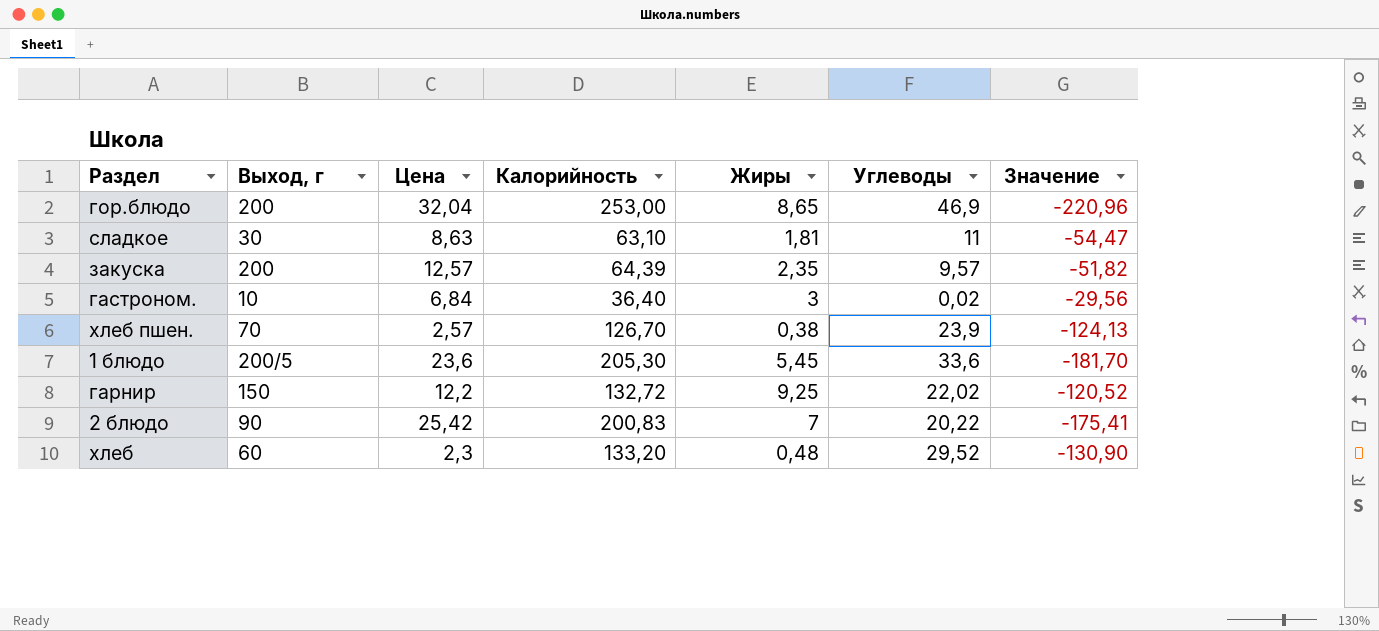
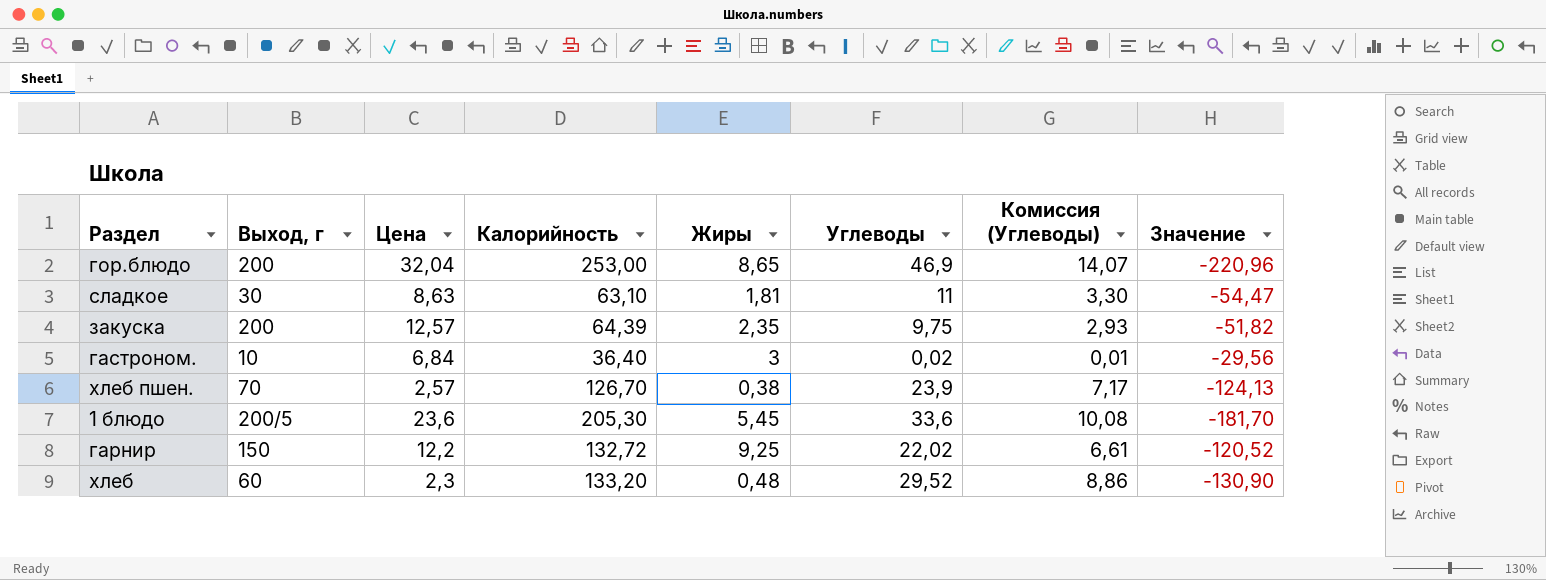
column Комиссия (Углеводы) | formula: none -> [Углеводы] * 0,3
row 2 блюдо: 90 | 25,42 | 200,83 | 7 | 20,22 | -175,41 -> none
закуска | Углеводы: 9,57 -> 9,75

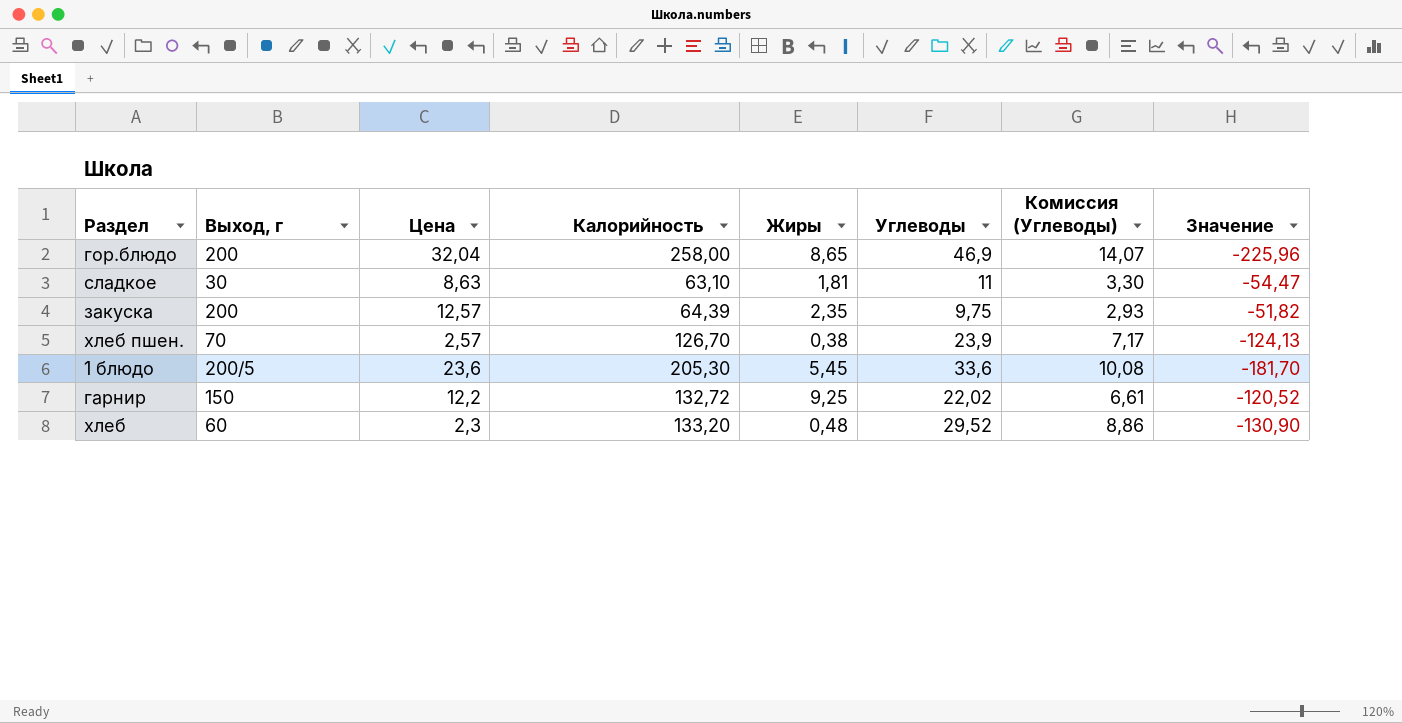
row гастроном.: 10 | 6,84 | 36,40 | 3 | 0,02 | 0,01 | -29,56 -> none
гор.блюдо | Калорийность: 253,00 -> 258,00
гор.блюдо | Значение: -220,96 -> -225,96

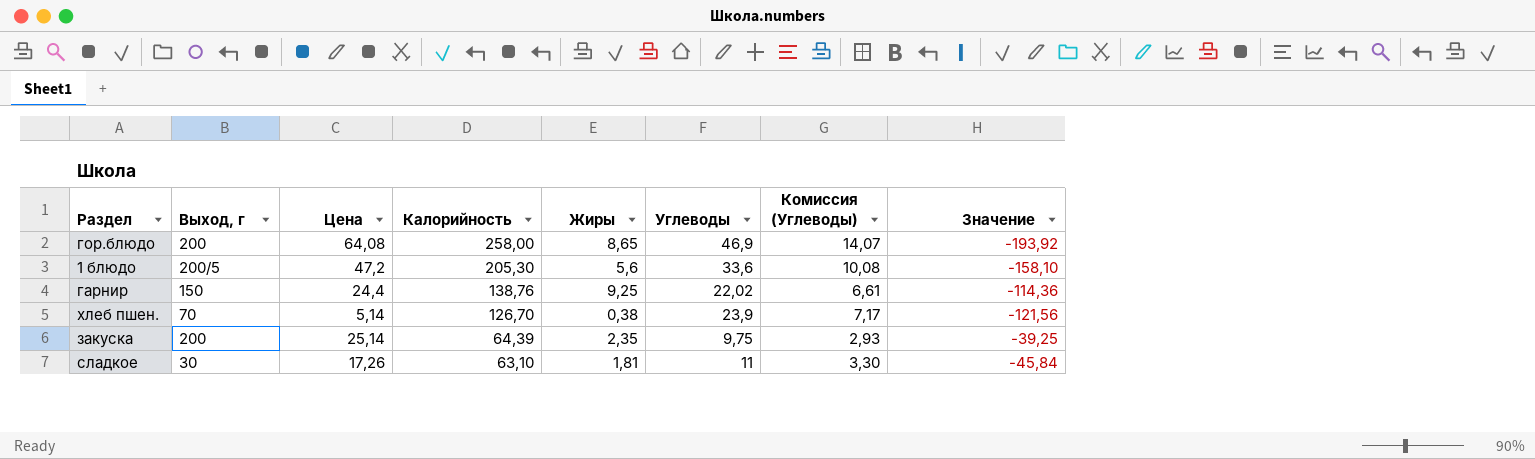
row order: none -> Калорийность descending
row хлеб: 60 | 2,3 | 133,20 | 0,48 | 29,52 | 8,86 | -130,90 -> none
гор.блюдо | Цена: 32,04 -> 64,08
гор.блюдо | Значение: -225,96 -> -193,92
1 блюдо | Цена: 23,6 -> 47,2
1 блюдо | Жиры: 5,45 -> 5,6
1 блюдо | Значение: -181,70 -> -158,10
гарнир | Цена: 12,2 -> 24,4
гарнир | Калорийность: 132,72 -> 138,76
гарнир | Значение: -120,52 -> -114,36
хлеб пшен. | Цена: 2,57 -> 5,14
хлеб пшен. | Значение: -124,13 -> -121,56
закуска | Цена: 12,57 -> 25,14
закуска | Значение: -51,82 -> -39,25
сладкое | Цена: 8,63 -> 17,26
сладкое | Значение: -54,47 -> -45,84

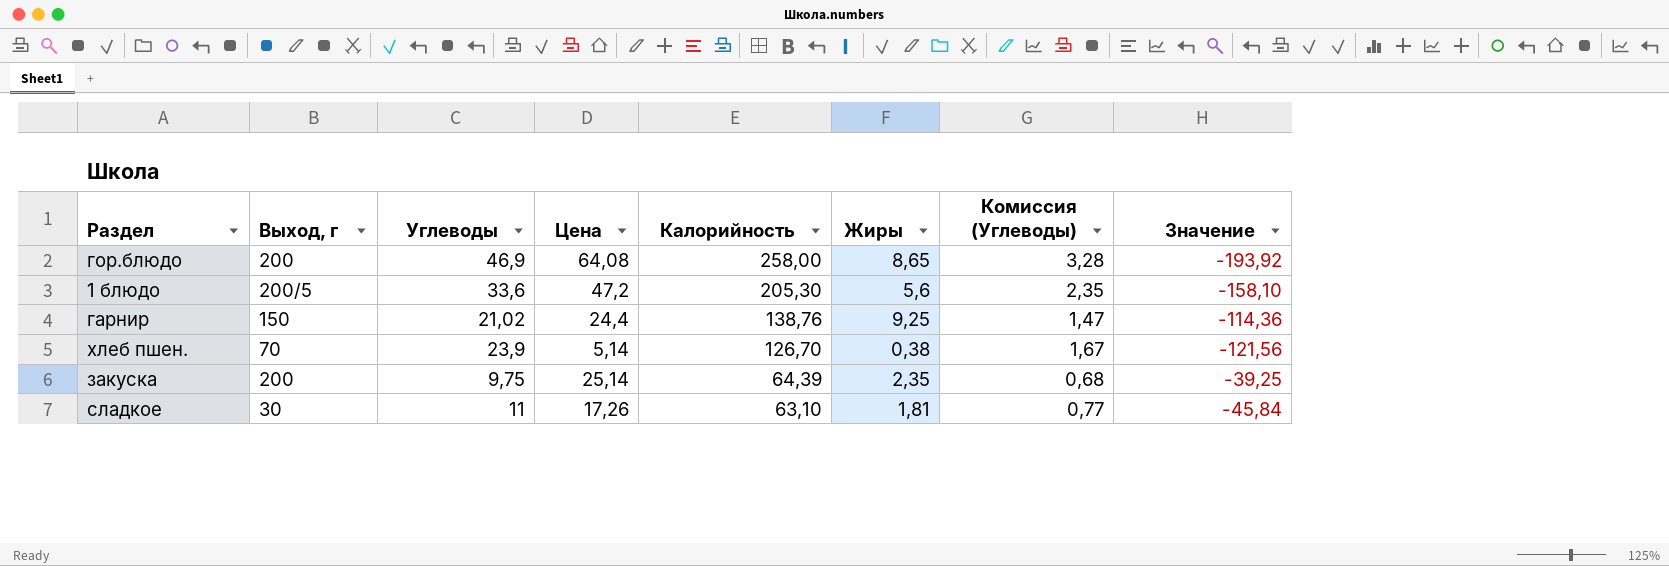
column Углеводы | position: 6 -> 3
column Комиссия (Углеводы) | formula: [Углеводы] * 0,3 -> [Углеводы] * 0,07
гарнир | Углеводы: 22,02 -> 21,02

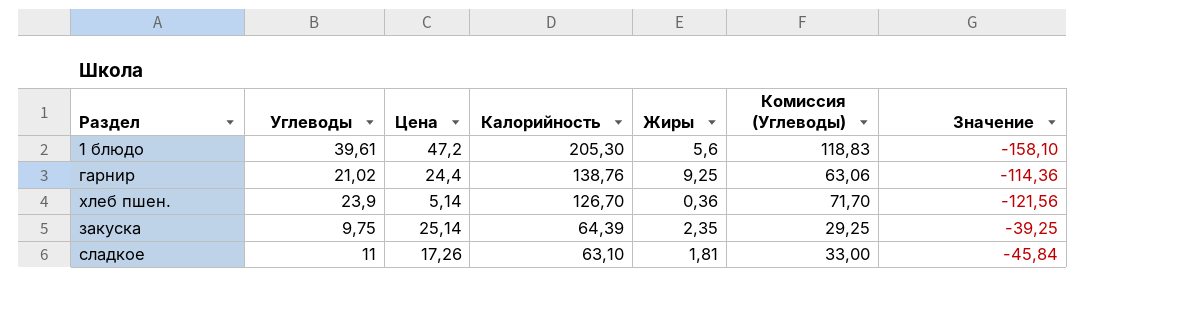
column Выход, г | position: 2 -> none
column Комиссия (Углеводы) | formula: [Углеводы] * 0,07 -> [Углеводы] * 3
row гор.блюдо: 200 | 46,9 | 64,08 | 258,00 | 8,65 | 3,28 | -193,92 -> none
1 блюдо | Углеводы: 33,6 -> 39,61
хлеб пшен. | Жиры: 0,38 -> 0,36

